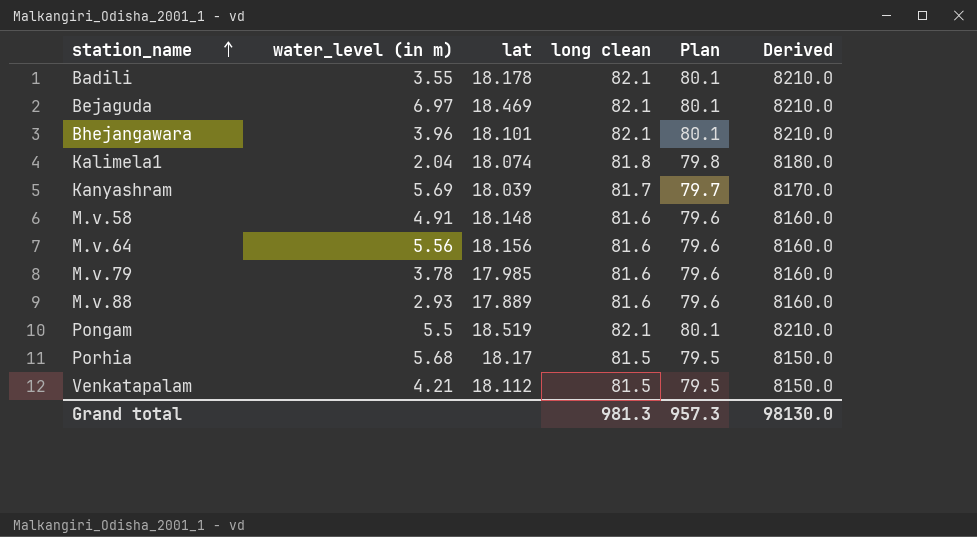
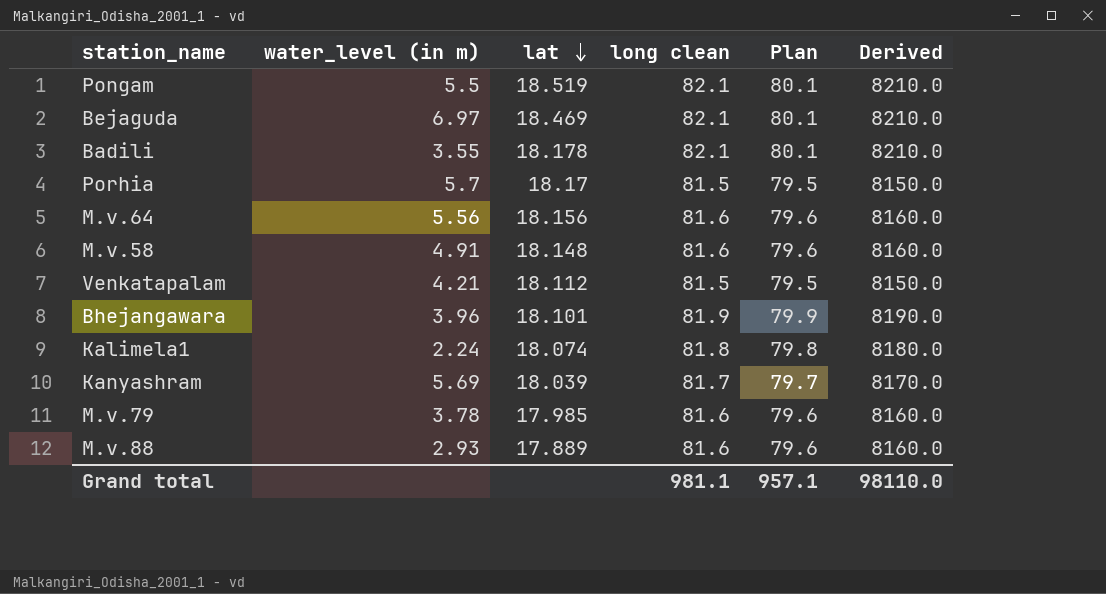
row order: station_name ascending -> lat descending
Porhia | water_level (in m): 5.68 -> 5.7
Bhejangawara | long clean: 82.1 -> 81.9
Bhejangawara | Plan: 80.1 -> 79.9
Bhejangawara | Derived: 8210.0 -> 8190.0
Kalimela1 | water_level (in m): 2.04 -> 2.24
Grand total | long clean: 981.3 -> 981.1
Grand total | Plan: 957.3 -> 957.1
Grand total | Derived: 98130.0 -> 98110.0

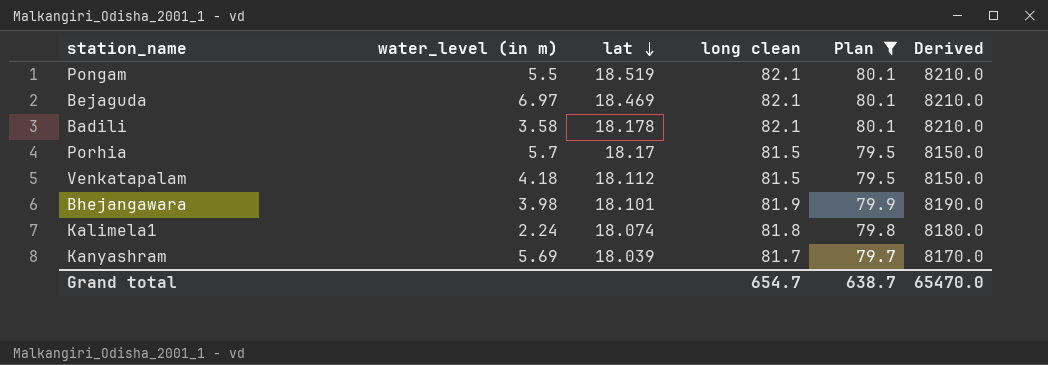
filter: none -> Plan != 79.6
Badili | water_level (in m): 3.55 -> 3.58
Venkatapalam | water_level (in m): 4.21 -> 4.18
Bhejangawara | water_level (in m): 3.96 -> 3.98
Grand total | long clean: 981.1 -> 654.7
Grand total | Plan: 957.1 -> 638.7
Grand total | Derived: 98110.0 -> 65470.0

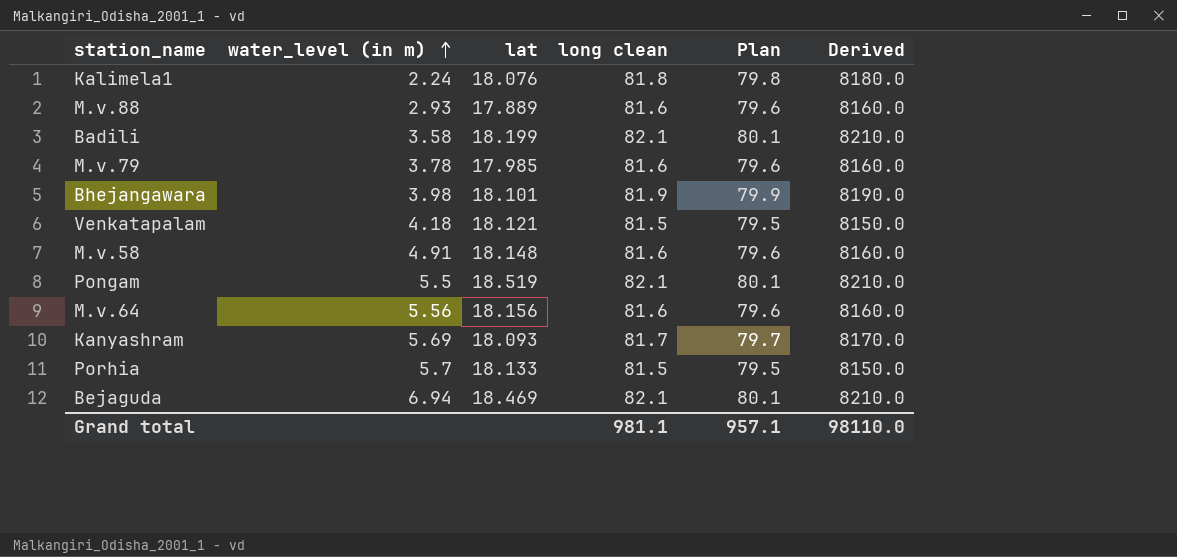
filter: Plan != 79.6 -> none
row order: lat descending -> water_level (in m) ascending
Kalimela1 | lat: 18.074 -> 18.076
Badili | lat: 18.178 -> 18.199
Venkatapalam | lat: 18.112 -> 18.121
Kanyashram | lat: 18.039 -> 18.093
Porhia | lat: 18.17 -> 18.133
Bejaguda | water_level (in m): 6.97 -> 6.94
Grand total | long clean: 654.7 -> 981.1
Grand total | Plan: 638.7 -> 957.1
Grand total | Derived: 65470.0 -> 98110.0

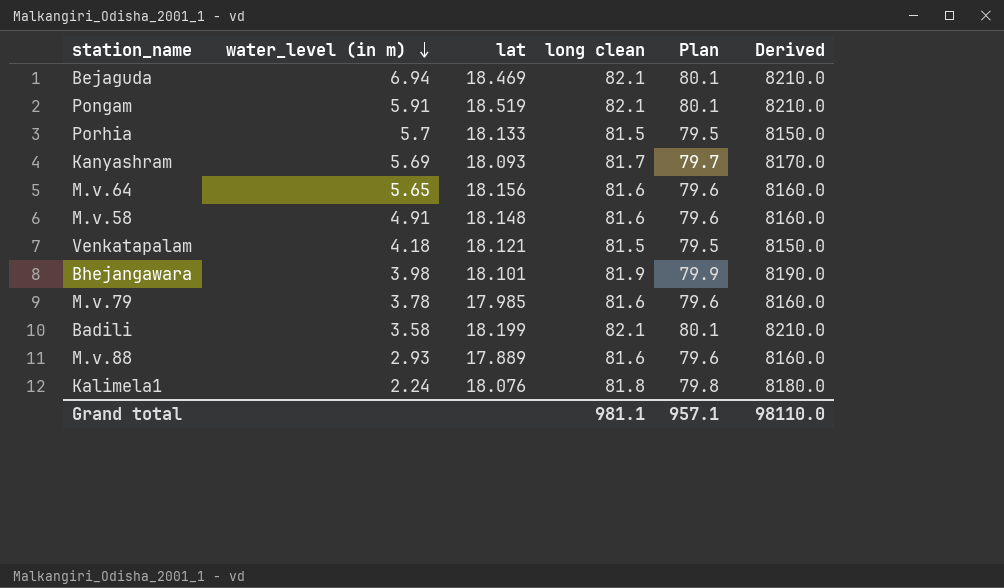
row order: water_level (in m) ascending -> water_level (in m) descending
Pongam | water_level (in m): 5.5 -> 5.91
M.v.64 | water_level (in m): 5.56 -> 5.65

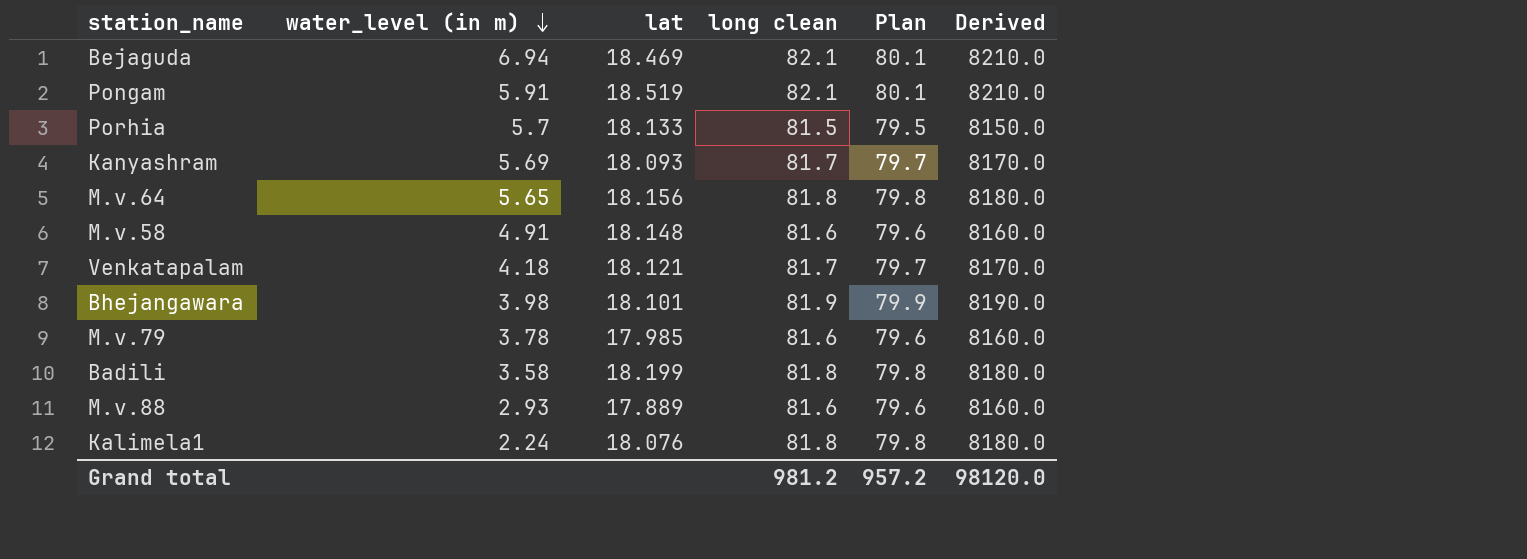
M.v.64 | long clean: 81.6 -> 81.8
M.v.64 | Plan: 79.6 -> 79.8
M.v.64 | Derived: 8160.0 -> 8180.0
Venkatapalam | long clean: 81.5 -> 81.7
Venkatapalam | Plan: 79.5 -> 79.7
Venkatapalam | Derived: 8150.0 -> 8170.0
Badili | long clean: 82.1 -> 81.8
Badili | Plan: 80.1 -> 79.8
Badili | Derived: 8210.0 -> 8180.0
Grand total | long clean: 981.1 -> 981.2
Grand total | Plan: 957.1 -> 957.2
Grand total | Derived: 98110.0 -> 98120.0

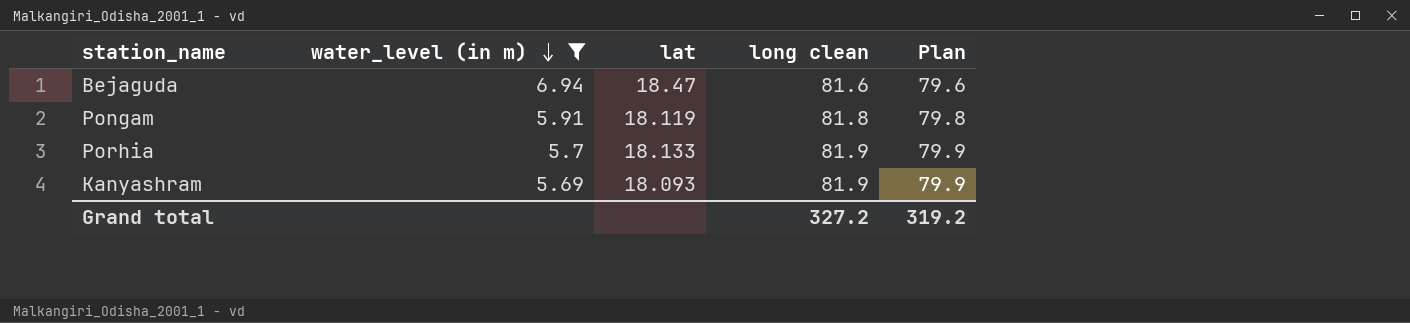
filter: none -> water_level (in m) >= 5.69
column Derived | formula: [long clean] * 100 -> none
Bejaguda | lat: 18.469 -> 18.47
Bejaguda | long clean: 82.1 -> 81.6
Bejaguda | Plan: 80.1 -> 79.6
Pongam | lat: 18.519 -> 18.119
Pongam | long clean: 82.1 -> 81.8
Pongam | Plan: 80.1 -> 79.8
Porhia | long clean: 81.5 -> 81.9
Porhia | Plan: 79.5 -> 79.9
Kanyashram | long clean: 81.7 -> 81.9
Kanyashram | Plan: 79.7 -> 79.9
Grand total | long clean: 981.2 -> 327.2
Grand total | Plan: 957.2 -> 319.2

